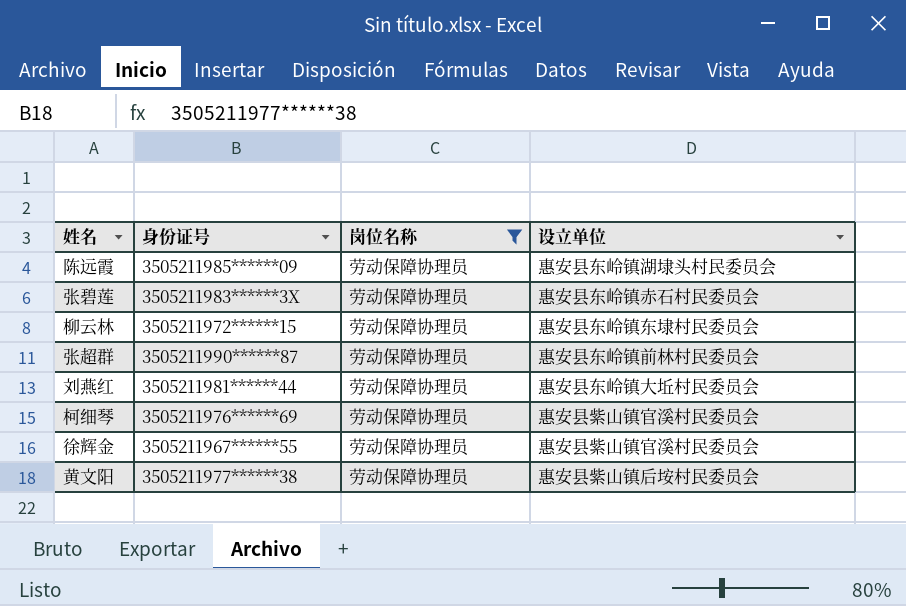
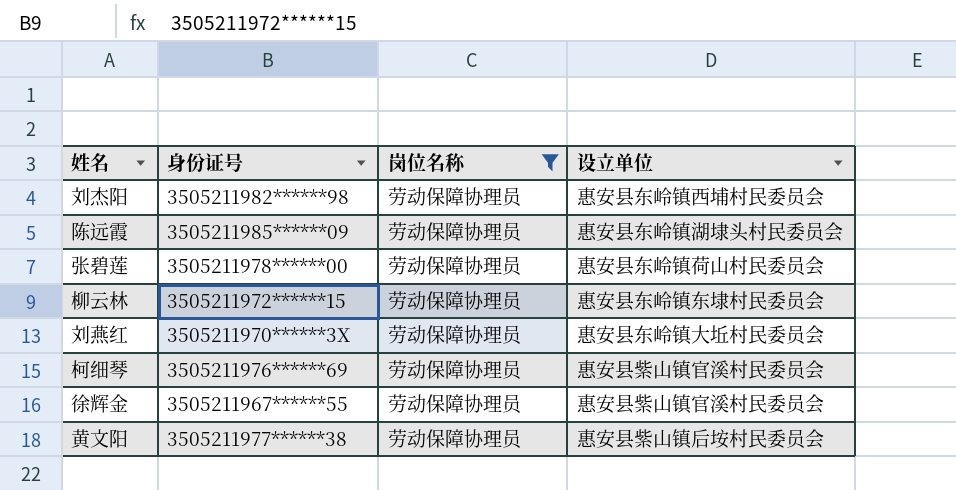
row 张超群: 3505211990******87 | 劳动保障协理员 | 惠安县东岭镇前林村民委员会 -> none
row 刘杰阳: none -> 3505211982******98 | 劳动保障协理员 | 惠安县东岭镇西埔村民委员会
张碧莲 | 身份证号: 3505211983******3X -> 3505211978******00
张碧莲 | 设立单位: 惠安县东岭镇赤石村民委员会 -> 惠安县东岭镇荷山村民委员会
刘燕红 | 身份证号: 3505211981******44 -> 3505211970******3X

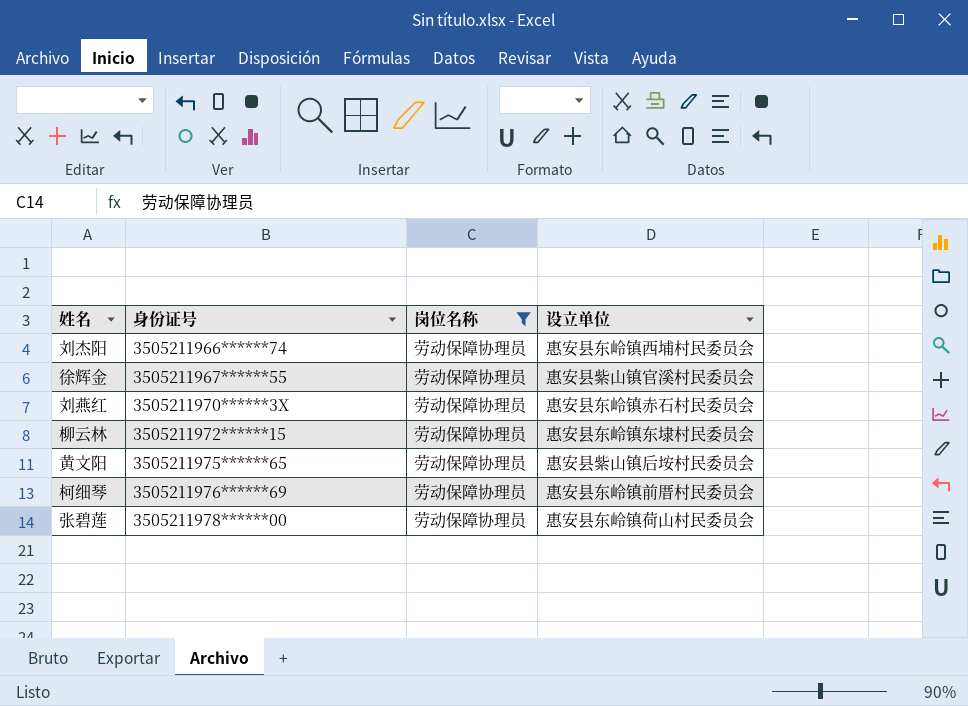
row order: none -> 身份证号 ascending
row 陈远霞: 3505211985******09 | 劳动保障协理员 | 惠安县东岭镇湖埭头村民委员会 -> none
刘杰阳 | 身份证号: 3505211982******98 -> 3505211966******74
刘燕红 | 设立单位: 惠安县东岭镇大坵村民委员会 -> 惠安县东岭镇赤石村民委员会
黄文阳 | 身份证号: 3505211977******38 -> 3505211975******65
柯细琴 | 设立单位: 惠安县紫山镇官溪村民委员会 -> 惠安县东岭镇前厝村民委员会

